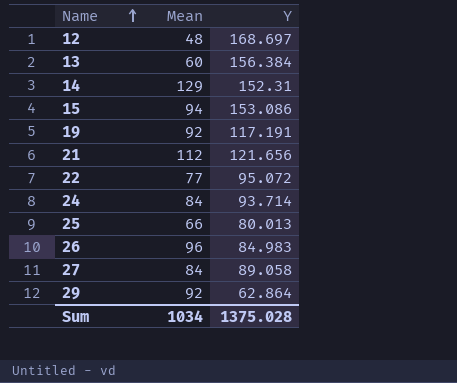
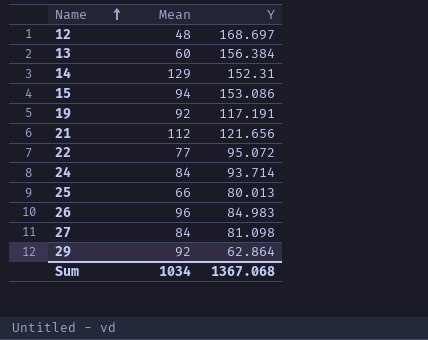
27 | Y: 89.058 -> 81.098
Sum | Y: 1375.028 -> 1367.068

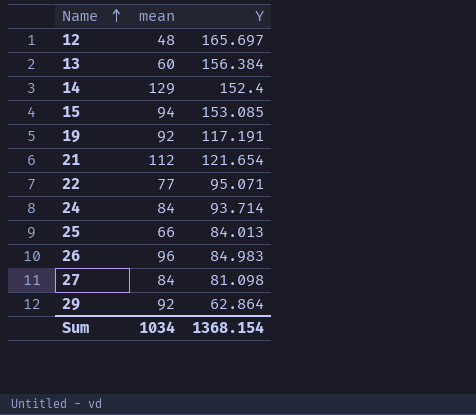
column name: Mean -> mean
12 | Y: 168.697 -> 165.697
14 | Y: 152.31 -> 152.4
15 | Y: 153.086 -> 153.085
21 | Y: 121.656 -> 121.654
22 | Y: 95.072 -> 95.071
25 | Y: 80.013 -> 84.013
Sum | Y: 1367.068 -> 1368.154

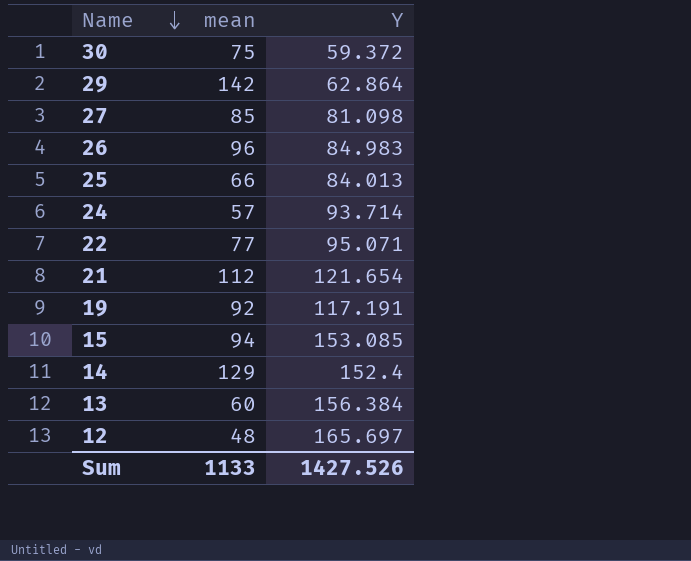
row order: Name ascending -> Name descending
row 30: none -> 75 | 59.372
29 | mean: 92 -> 142
27 | mean: 84 -> 85
24 | mean: 84 -> 57
Sum | mean: 1034 -> 1133
Sum | Y: 1368.154 -> 1427.526

